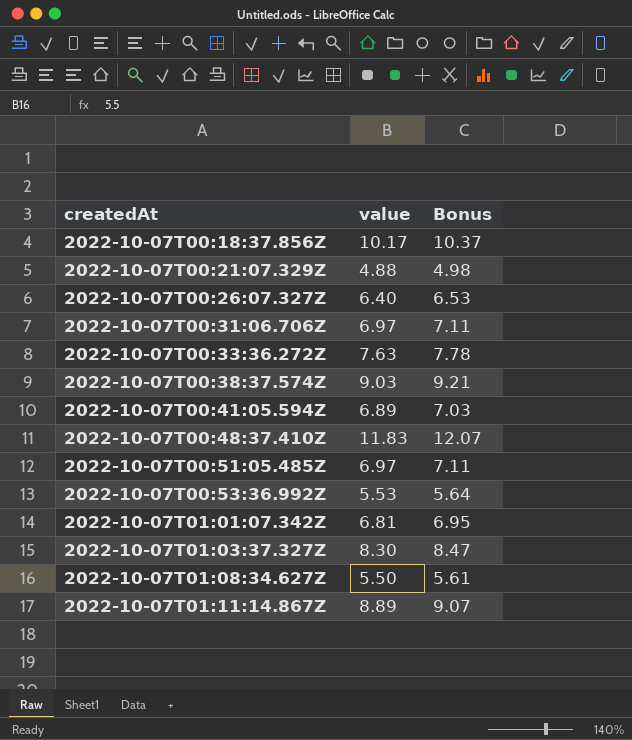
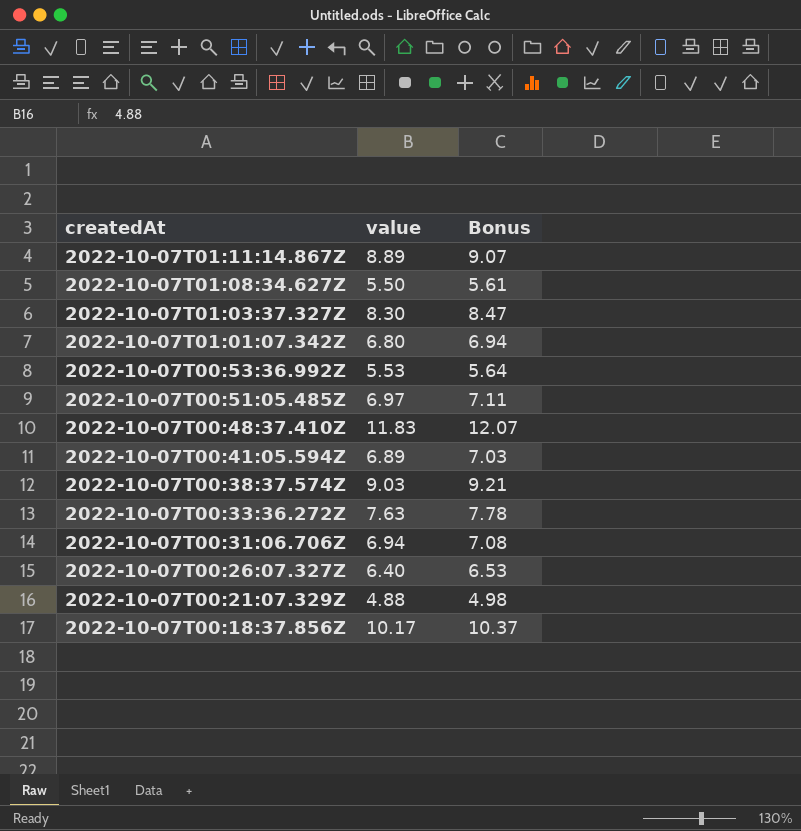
row order: createdAt ascending -> createdAt descending
2022-10-07T01:01:07.342Z | value: 6.81 -> 6.80
2022-10-07T01:01:07.342Z | Bonus: 6.95 -> 6.94
2022-10-07T00:31:06.706Z | value: 6.97 -> 6.94
2022-10-07T00:31:06.706Z | Bonus: 7.11 -> 7.08

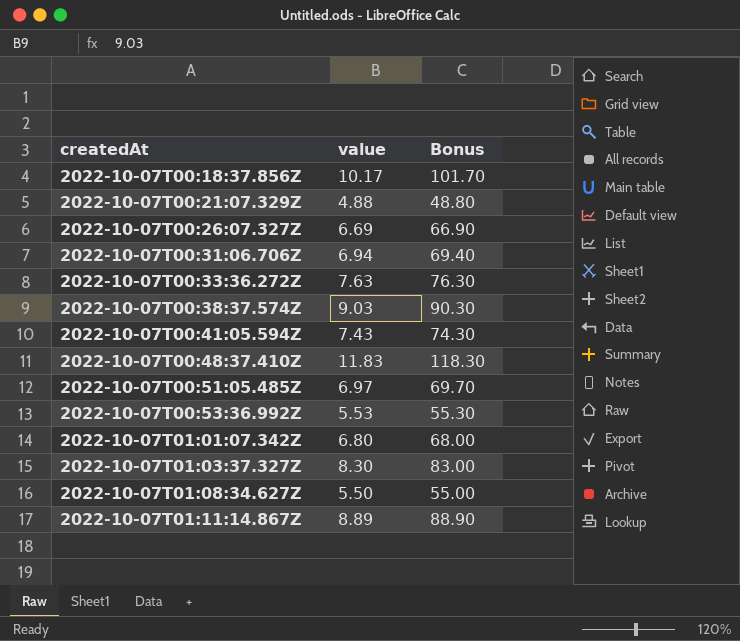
row order: createdAt descending -> createdAt ascending
column Bonus | formula: [value] * 1.02 -> [value] * 10
2022-10-07T00:26:07.327Z | value: 6.40 -> 6.69
2022-10-07T00:41:05.594Z | value: 6.89 -> 7.43

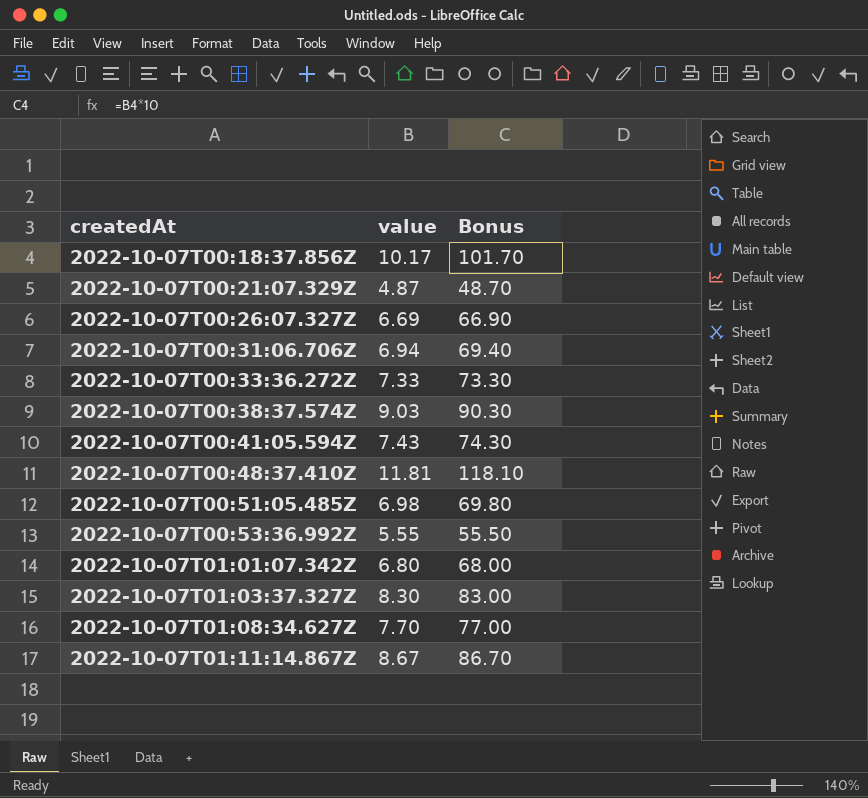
2022-10-07T00:21:07.329Z | value: 4.88 -> 4.87
2022-10-07T00:21:07.329Z | Bonus: 48.80 -> 48.70
2022-10-07T00:33:36.272Z | value: 7.63 -> 7.33
2022-10-07T00:33:36.272Z | Bonus: 76.30 -> 73.30
2022-10-07T00:48:37.410Z | value: 11.83 -> 11.81
2022-10-07T00:48:37.410Z | Bonus: 118.30 -> 118.10
2022-10-07T00:51:05.485Z | value: 6.97 -> 6.98
2022-10-07T00:51:05.485Z | Bonus: 69.70 -> 69.80
2022-10-07T00:53:36.992Z | value: 5.53 -> 5.55
2022-10-07T00:53:36.992Z | Bonus: 55.30 -> 55.50
2022-10-07T01:08:34.627Z | value: 5.50 -> 7.70
2022-10-07T01:08:34.627Z | Bonus: 55.00 -> 77.00
2022-10-07T01:11:14.867Z | value: 8.89 -> 8.67
2022-10-07T01:11:14.867Z | Bonus: 88.90 -> 86.70

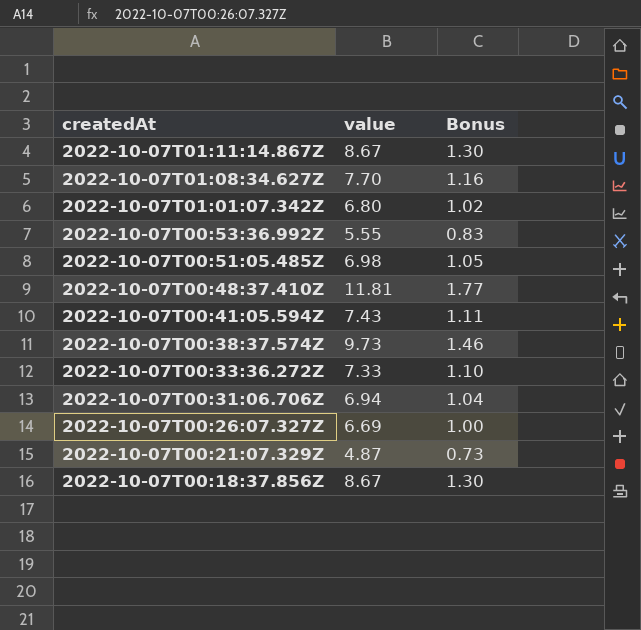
row order: createdAt ascending -> createdAt descending
column Bonus | formula: [value] * 10 -> [value] * 0.15
row 2022-10-07T01:03:37.327Z: 8.30 | 83.00 -> none
2022-10-07T00:38:37.574Z | value: 9.03 -> 9.73
2022-10-07T00:18:37.856Z | value: 10.17 -> 8.67

